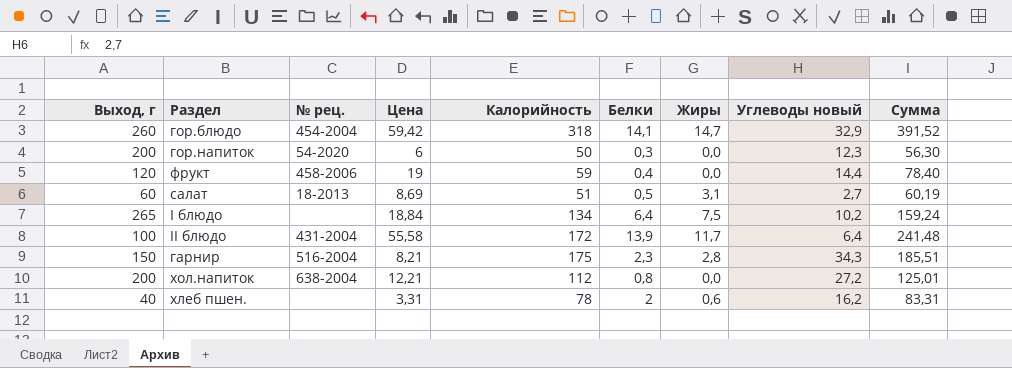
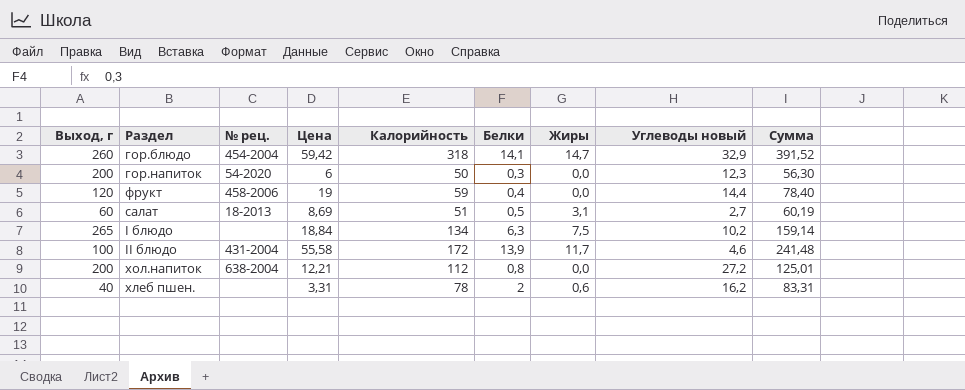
row гарнир: 150 | 516-2004 | 8,21 | 175 | 2,3 | 2,8 | 34,3 | 185,51 -> none
I блюдо | Белки: 6,4 -> 6,3
I блюдо | Сумма: 159,24 -> 159,14
II блюдо | Углеводы новый: 6,4 -> 4,6

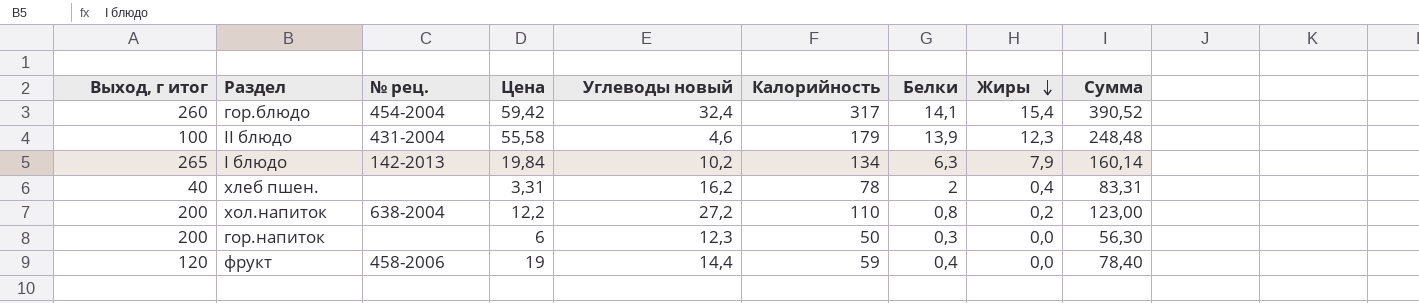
row order: none -> Жиры descending
column name: Выход, г -> Выход, г итог
column Углеводы новый | position: 8 -> 5
row салат: 60 | 18-2013 | 8,69 | 51 | 0,5 | 3,1 | 2,7 | 60,19 -> none
гор.блюдо | Углеводы новый: 32,9 -> 32,4
гор.блюдо | Калорийность: 318 -> 317
гор.блюдо | Жиры: 14,7 -> 15,4
гор.блюдо | Сумма: 391,52 -> 390,52
II блюдо | Калорийность: 172 -> 179
II блюдо | Жиры: 11,7 -> 12,3
II блюдо | Сумма: 241,48 -> 248,48
I блюдо | № рец.: none -> 142-2013
I блюдо | Цена: 18,84 -> 19,84
I блюдо | Жиры: 7,5 -> 7,9
I блюдо | Сумма: 159,14 -> 160,14
хлеб пшен. | Жиры: 0,6 -> 0,4
хол.напиток | Цена: 12,21 -> 12,2
хол.напиток | Калорийность: 112 -> 110
хол.напиток | Жиры: 0,0 -> 0,2
хол.напиток | Сумма: 125,01 -> 123,00
гор.напиток | № рец.: 54-2020 -> none

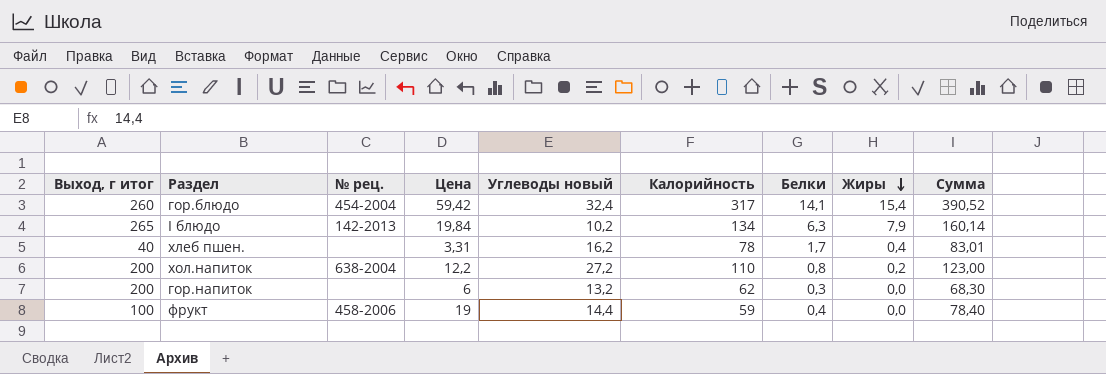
row II блюдо: 100 | 431-2004 | 55,58 | 4,6 | 179 | 13,9 | 12,3 | 248,48 -> none
хлеб пшен. | Белки: 2 -> 1,7
хлеб пшен. | Сумма: 83,31 -> 83,01
гор.напиток | Углеводы новый: 12,3 -> 13,2
гор.напиток | Калорийность: 50 -> 62
гор.напиток | Сумма: 56,30 -> 68,30
фрукт | Выход, г итог: 120 -> 100

